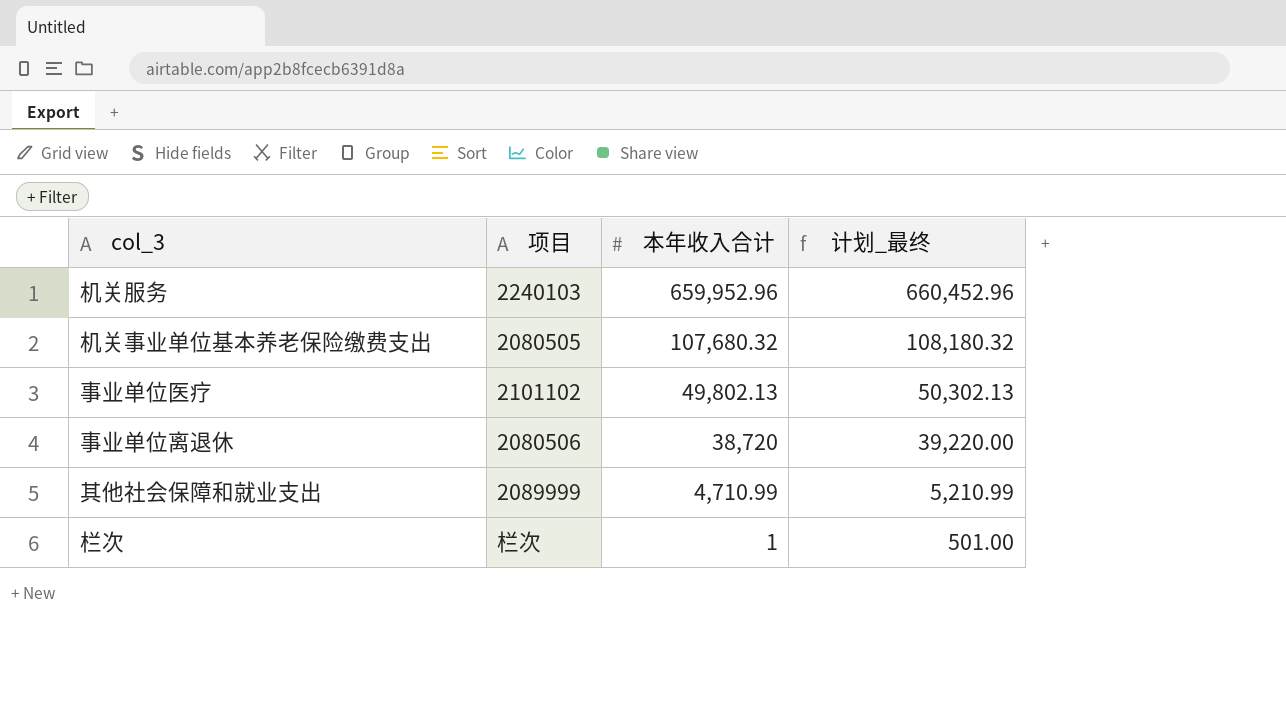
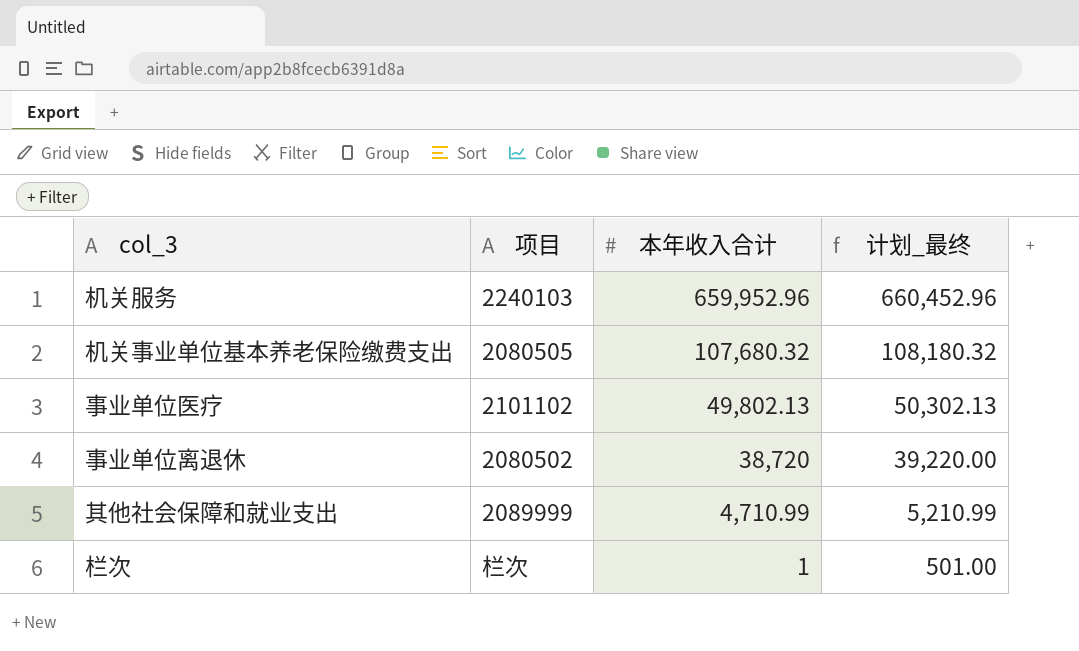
事业单位离退休 | 项目: 2080506 -> 2080502

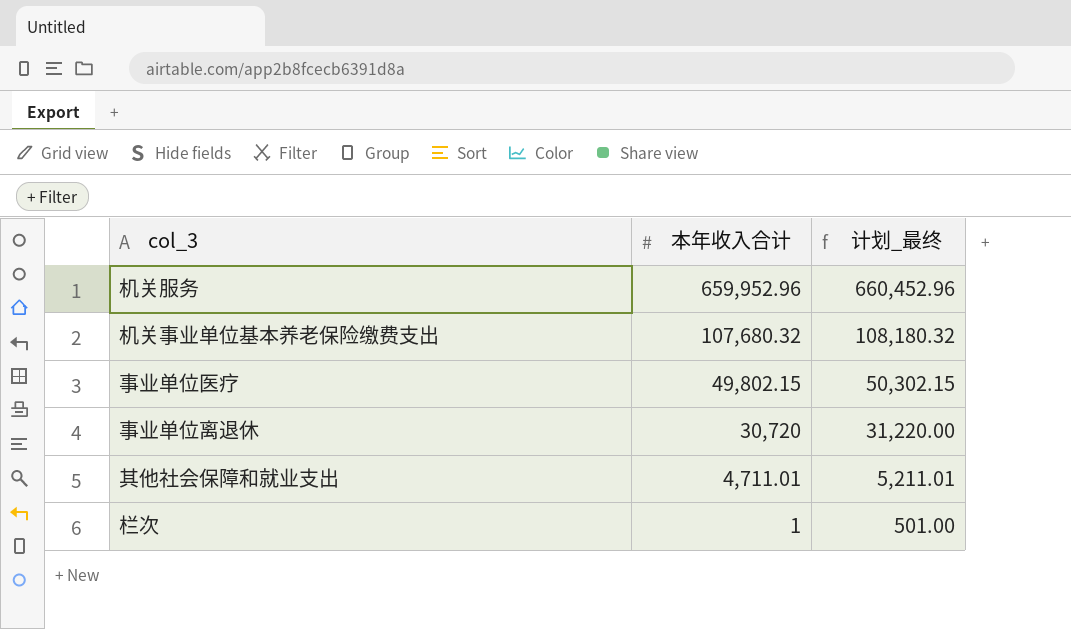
column 项目 | position: 2 -> none
事业单位医疗 | 本年收入合计: 49,802.13 -> 49,802.15
事业单位医疗 | 计划_最终: 50,302.13 -> 50,302.15
事业单位离退休 | 本年收入合计: 38,720 -> 30,720
事业单位离退休 | 计划_最终: 39,220.00 -> 31,220.00
其他社会保障和就业支出 | 本年收入合计: 4,710.99 -> 4,711.01
其他社会保障和就业支出 | 计划_最终: 5,210.99 -> 5,211.01

